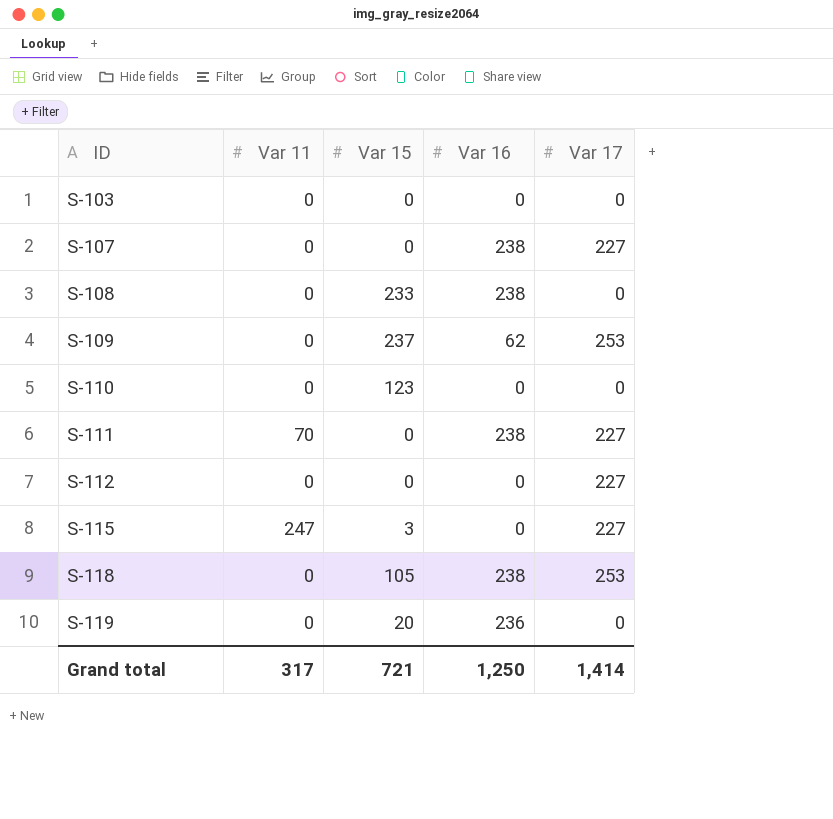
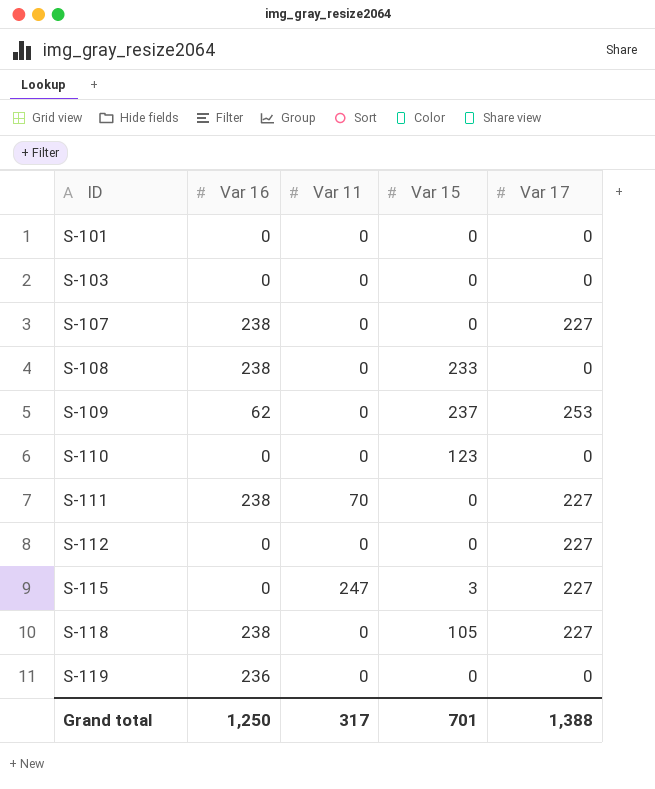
column Var 16 | position: 4 -> 2
row S-101: none -> 0 | 0 | 0 | 0
S-118 | Var 17: 253 -> 227
S-119 | Var 15: 20 -> 0
Grand total | Var 15: 721 -> 701
Grand total | Var 17: 1,414 -> 1,388

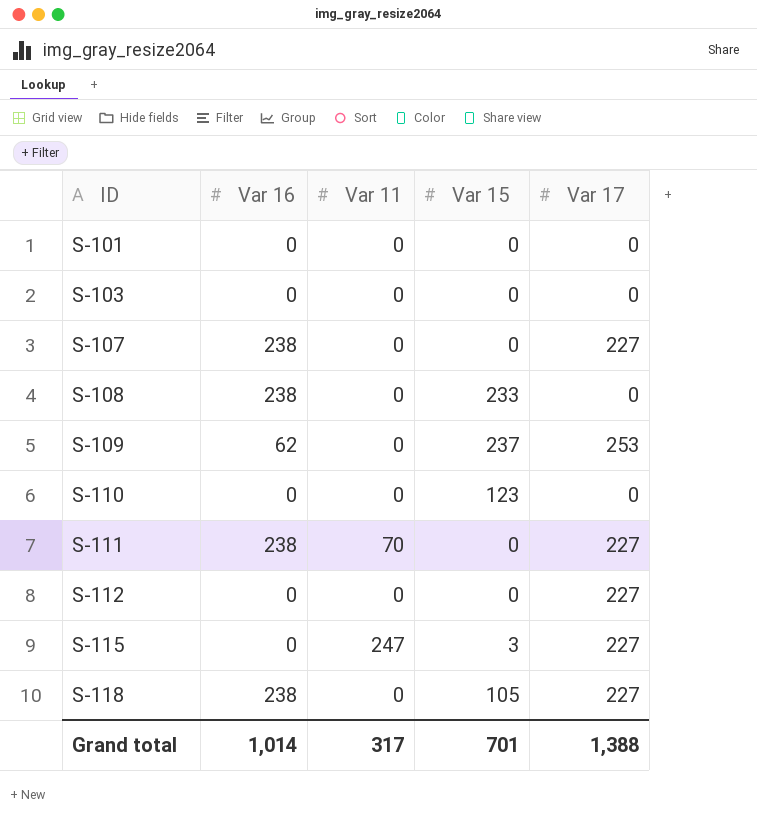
row S-119: 236 | 0 | 0 | 0 -> none
Grand total | Var 16: 1,250 -> 1,014

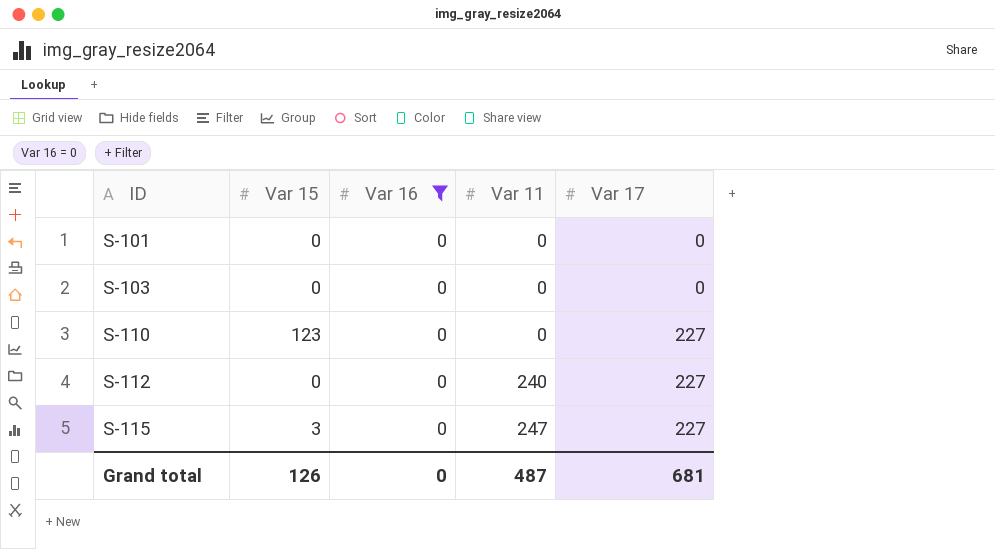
filter: none -> Var 16 = 0
column Var 15 | position: 4 -> 2
S-110 | Var 17: 0 -> 227
S-112 | Var 11: 0 -> 240
Grand total | Var 15: 701 -> 126
Grand total | Var 16: 1,014 -> 0
Grand total | Var 11: 317 -> 487
Grand total | Var 17: 1,388 -> 681

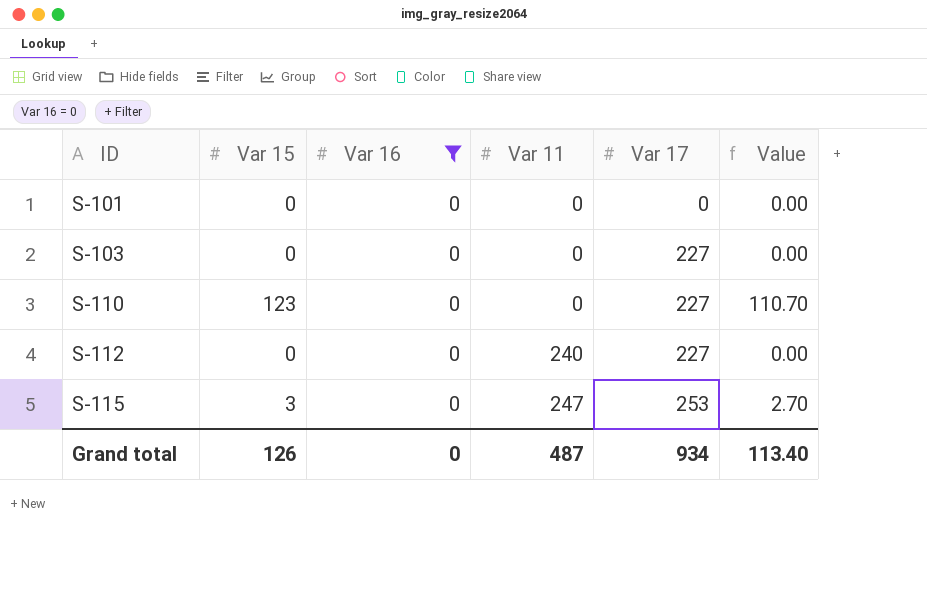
column Value | formula: none -> [Var 15] * 0.9
S-103 | Var 17: 0 -> 227
S-115 | Var 17: 227 -> 253
Grand total | Var 17: 681 -> 934

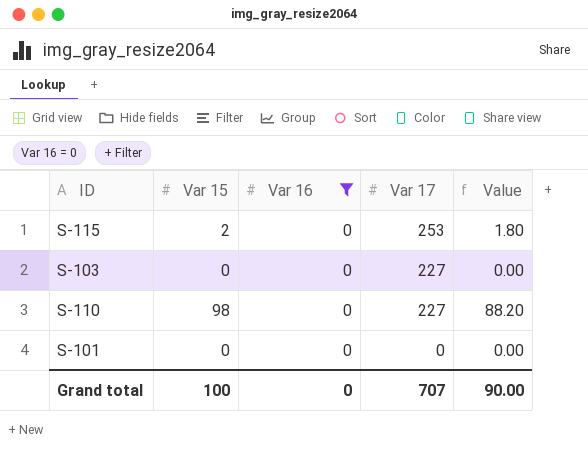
row order: ID ascending -> Var 17 descending
column Var 11 | position: 4 -> none
row S-112: 0 | 0 | 240 | 227 | 0.00 -> none
S-115 | Var 15: 3 -> 2
S-115 | Value: 2.70 -> 1.80
S-110 | Var 15: 123 -> 98
S-110 | Value: 110.70 -> 88.20
Grand total | Var 15: 126 -> 100
Grand total | Var 17: 934 -> 707
Grand total | Value: 113.40 -> 90.00

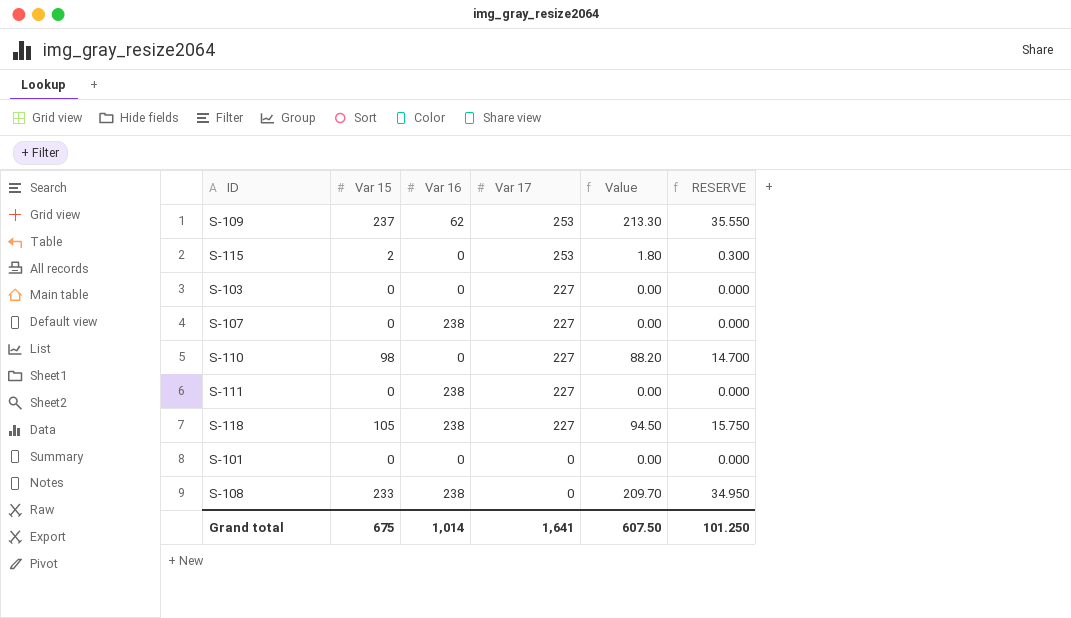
filter: Var 16 = 0 -> none
column RESERVE | formula: none -> [Var 15] * 0.15
Grand total | Var 15: 100 -> 675
Grand total | Var 16: 0 -> 1,014
Grand total | Var 17: 707 -> 1,641
Grand total | Value: 90.00 -> 607.50

